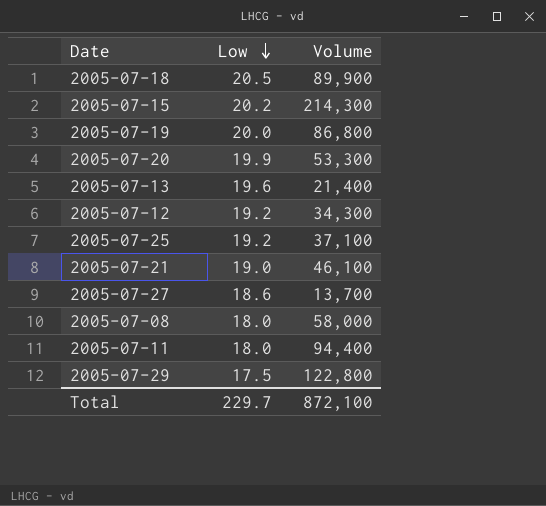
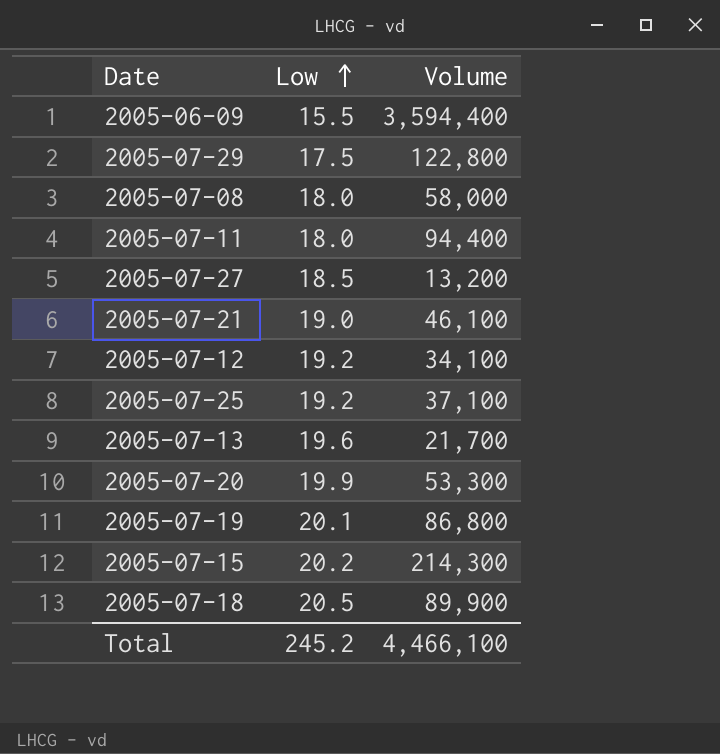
row order: Low descending -> Low ascending
row 2005-06-09: none -> 15.5 | 3,594,400
2005-07-27 | Low: 18.6 -> 18.5
2005-07-27 | Volume: 13,700 -> 13,200
2005-07-12 | Volume: 34,300 -> 34,100
2005-07-13 | Volume: 21,400 -> 21,700
2005-07-19 | Low: 20.0 -> 20.1
Total | Low: 229.7 -> 245.2
Total | Volume: 872,100 -> 4,466,100

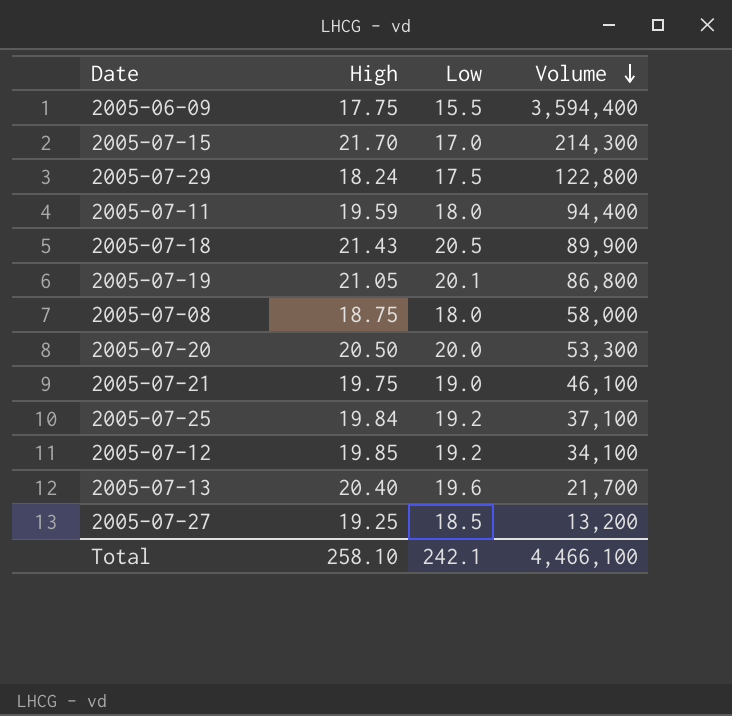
row order: Low ascending -> Volume descending
column High | position: none -> 2
2005-07-15 | Low: 20.2 -> 17.0
2005-07-20 | Low: 19.9 -> 20.0
Total | Low: 245.2 -> 242.1

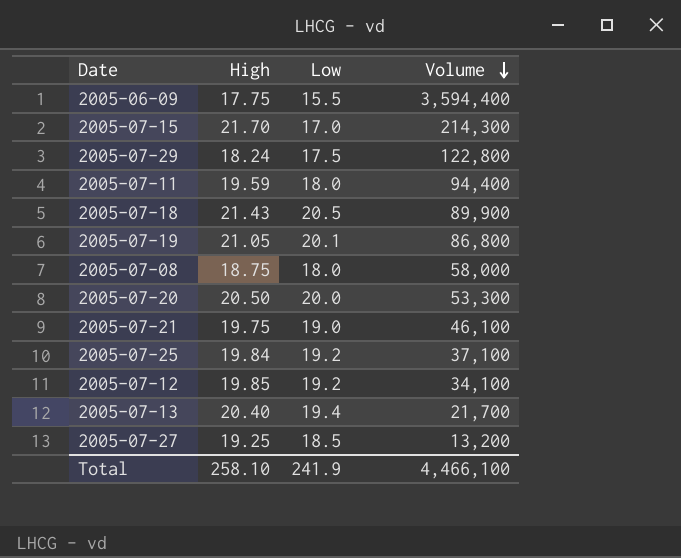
2005-07-13 | Low: 19.6 -> 19.4
Total | Low: 242.1 -> 241.9

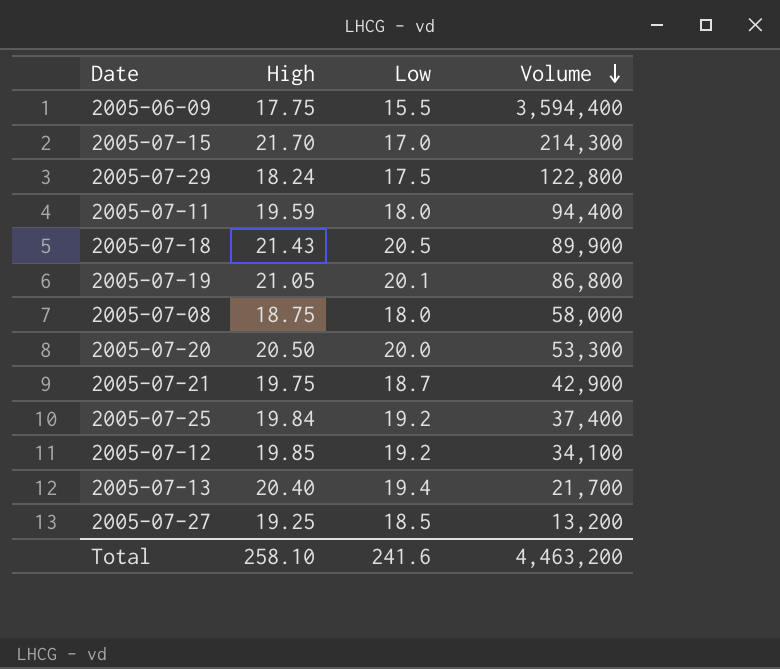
2005-07-21 | Low: 19.0 -> 18.7
2005-07-21 | Volume: 46,100 -> 42,900
2005-07-25 | Volume: 37,100 -> 37,400
Total | Low: 241.9 -> 241.6
Total | Volume: 4,466,100 -> 4,463,200

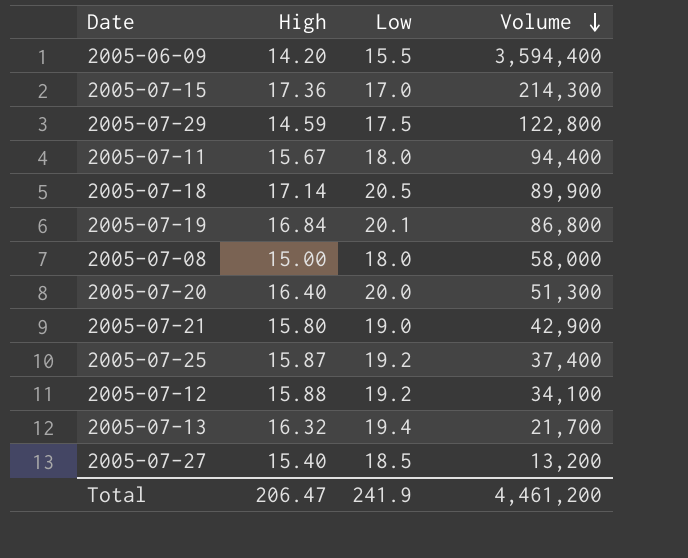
2005-06-09 | High: 17.75 -> 14.20
2005-07-15 | High: 21.70 -> 17.36
2005-07-29 | High: 18.24 -> 14.59
2005-07-11 | High: 19.59 -> 15.67
2005-07-18 | High: 21.43 -> 17.14
2005-07-19 | High: 21.05 -> 16.84
2005-07-08 | High: 18.75 -> 15.00
2005-07-20 | High: 20.50 -> 16.40
2005-07-20 | Volume: 53,300 -> 51,300
2005-07-21 | High: 19.75 -> 15.80
2005-07-21 | Low: 18.7 -> 19.0
2005-07-25 | High: 19.84 -> 15.87
2005-07-12 | High: 19.85 -> 15.88
2005-07-13 | High: 20.40 -> 16.32
2005-07-27 | High: 19.25 -> 15.40
Total | High: 258.10 -> 206.47
Total | Low: 241.6 -> 241.9
Total | Volume: 4,463,200 -> 4,461,200

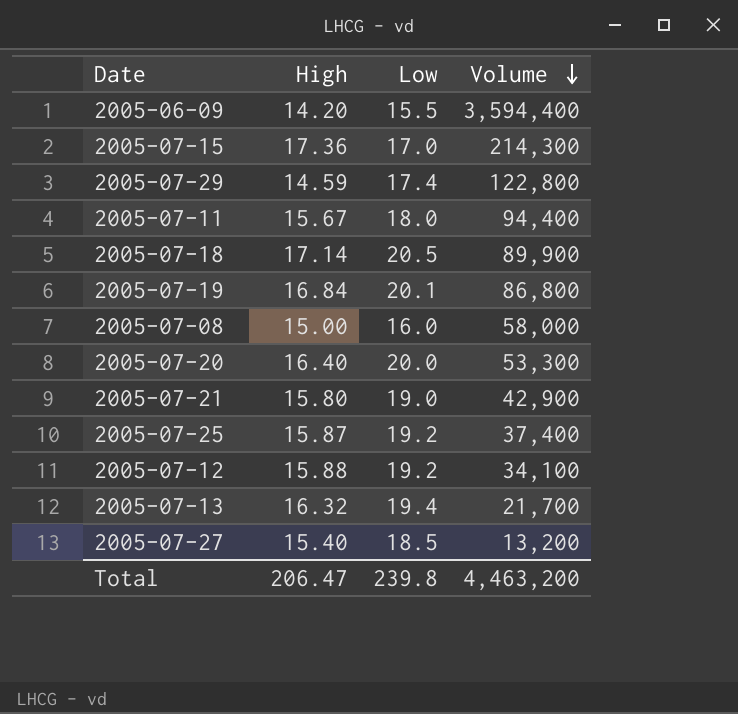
2005-07-29 | Low: 17.5 -> 17.4
2005-07-08 | Low: 18.0 -> 16.0
2005-07-20 | Volume: 51,300 -> 53,300
Total | Low: 241.9 -> 239.8
Total | Volume: 4,461,200 -> 4,463,200

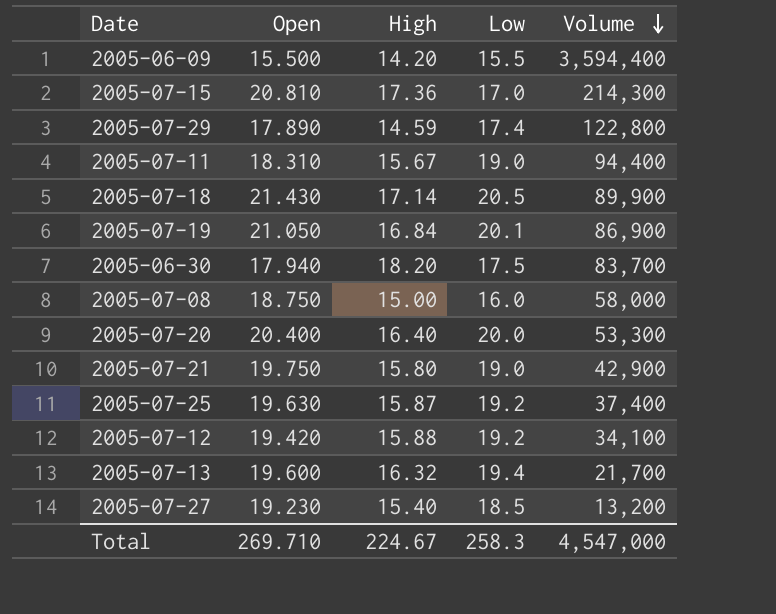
column Open | position: none -> 2
2005-07-11 | Low: 18.0 -> 19.0
2005-07-19 | Volume: 86,800 -> 86,900
row 2005-06-30: none -> 17.940 | 18.20 | 17.5 | 83,700
Total | High: 206.47 -> 224.67
Total | Low: 239.8 -> 258.3
Total | Volume: 4,463,200 -> 4,547,000

